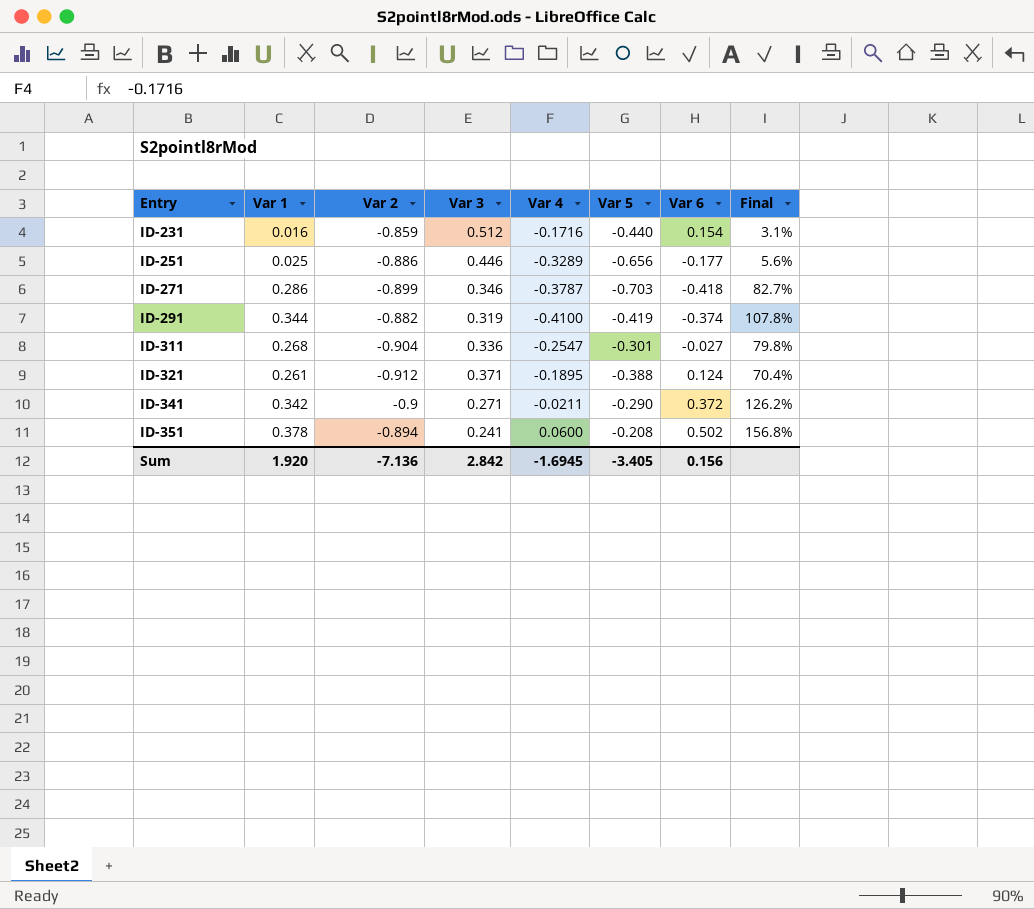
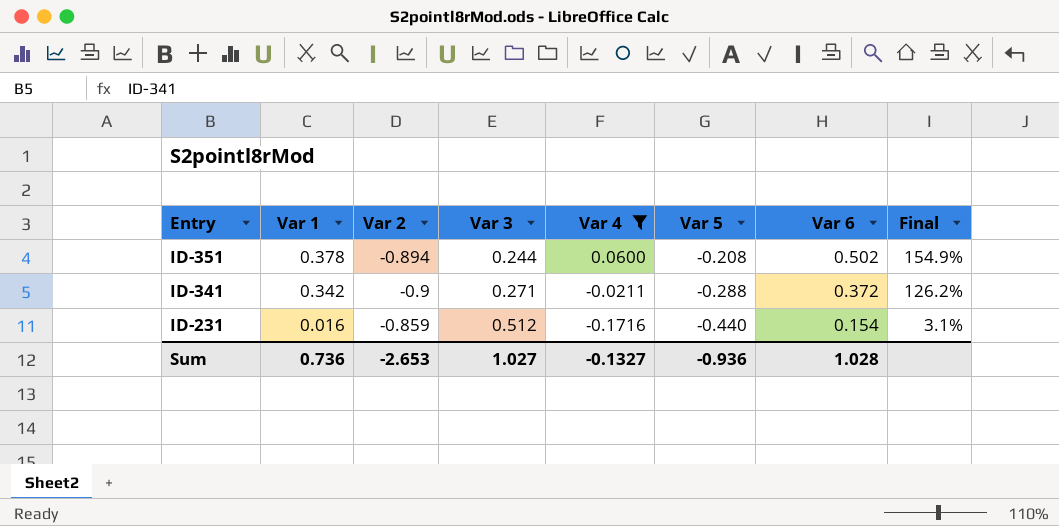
filter: none -> Var 4 >= -0.1716
row order: Entry ascending -> Entry descending
ID-351 | Var 3: 0.241 -> 0.244
ID-351 | Final: 156.8% -> 154.9%
ID-341 | Var 5: -0.290 -> -0.288
Sum | Var 1: 1.920 -> 0.736
Sum | Var 2: -7.136 -> -2.653
Sum | Var 3: 2.842 -> 1.027
Sum | Var 4: -1.6945 -> -0.1327
Sum | Var 5: -3.405 -> -0.936
Sum | Var 6: 0.156 -> 1.028

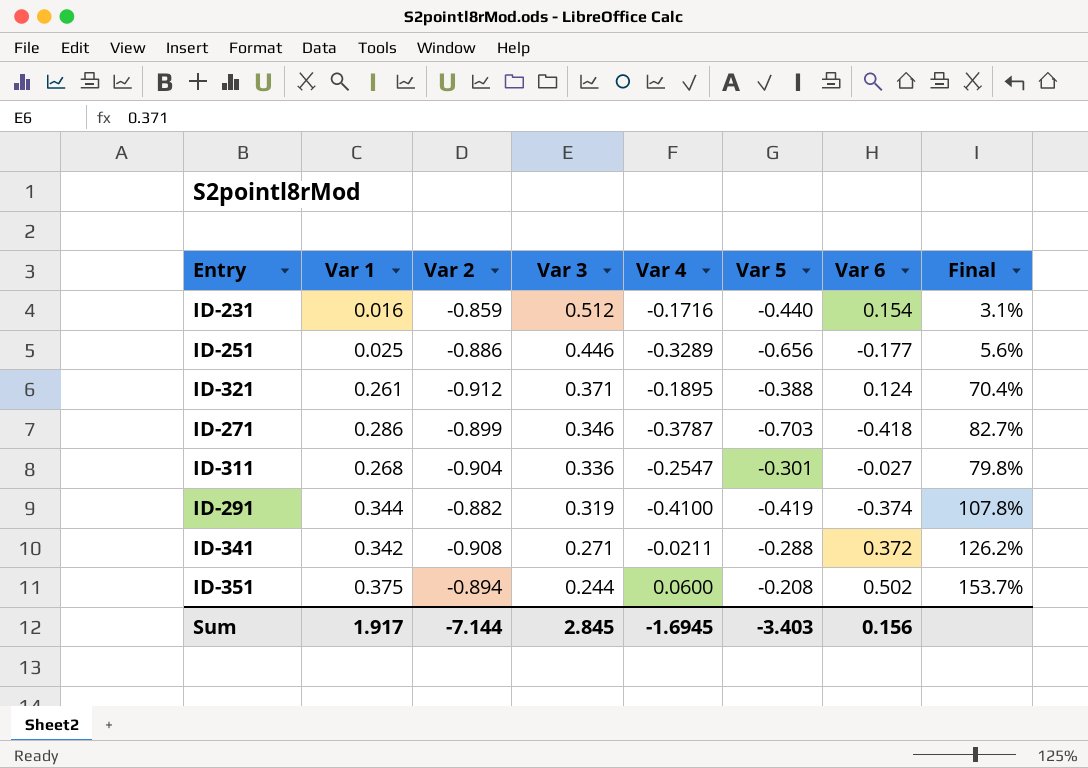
filter: Var 4 >= -0.1716 -> none
row order: Entry descending -> Var 3 descending
ID-341 | Var 2: -0.9 -> -0.908
ID-351 | Var 1: 0.378 -> 0.375
ID-351 | Final: 154.9% -> 153.7%
Sum | Var 1: 0.736 -> 1.917
Sum | Var 2: -2.653 -> -7.144
Sum | Var 3: 1.027 -> 2.845
Sum | Var 4: -0.1327 -> -1.6945
Sum | Var 5: -0.936 -> -3.403
Sum | Var 6: 1.028 -> 0.156

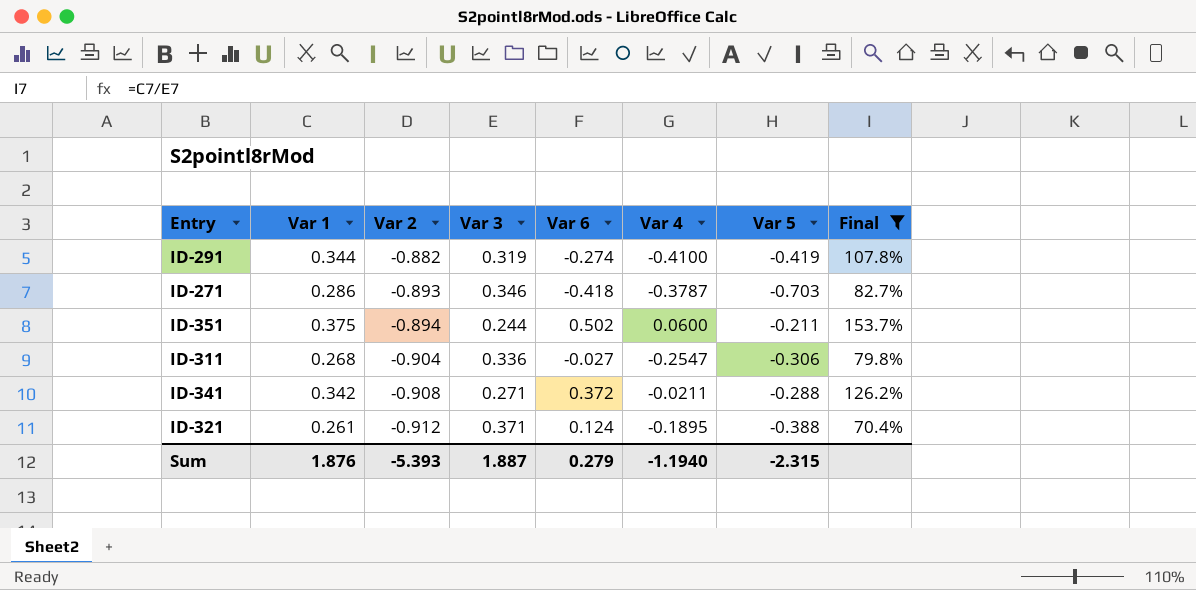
filter: none -> Final >= 70.4%
row order: Var 3 descending -> Var 2 descending
column Var 6 | position: 7 -> 5
ID-291 | Var 6: -0.374 -> -0.274
ID-271 | Var 2: -0.899 -> -0.893
ID-351 | Var 5: -0.208 -> -0.211
ID-311 | Var 5: -0.301 -> -0.306
Sum | Var 1: 1.917 -> 1.876
Sum | Var 2: -7.144 -> -5.393
Sum | Var 3: 2.845 -> 1.887
Sum | Var 6: 0.156 -> 0.279
Sum | Var 4: -1.6945 -> -1.1940
Sum | Var 5: -3.403 -> -2.315

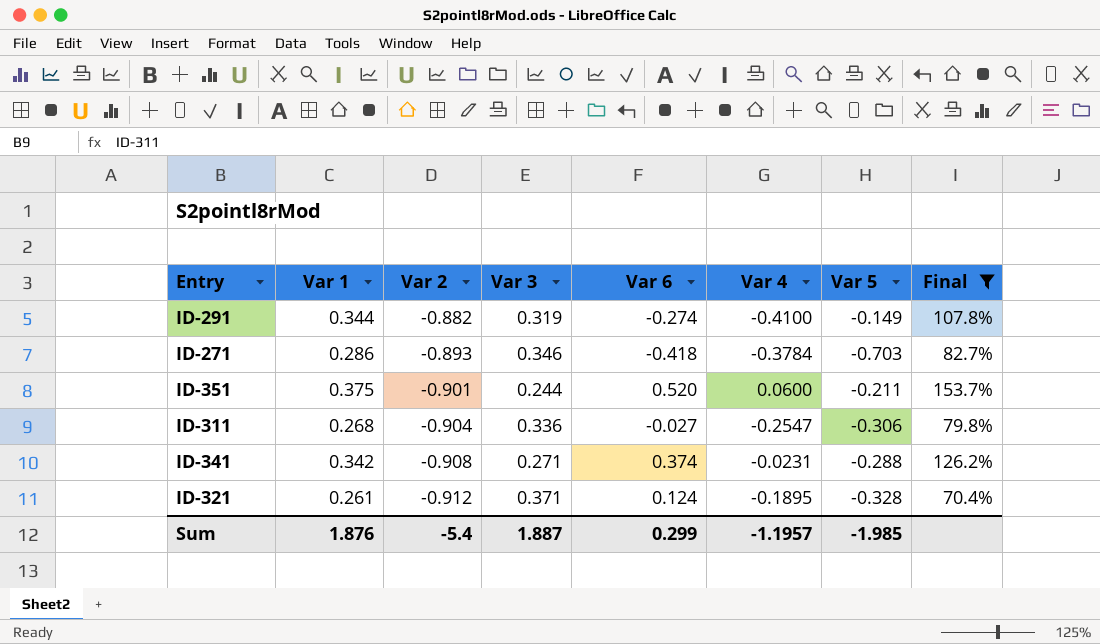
ID-291 | Var 5: -0.419 -> -0.149
ID-271 | Var 4: -0.3787 -> -0.3784
ID-351 | Var 2: -0.894 -> -0.901
ID-351 | Var 6: 0.502 -> 0.520
ID-341 | Var 6: 0.372 -> 0.374
ID-341 | Var 4: -0.0211 -> -0.0231
ID-321 | Var 5: -0.388 -> -0.328
Sum | Var 2: -5.393 -> -5.4
Sum | Var 6: 0.279 -> 0.299
Sum | Var 4: -1.1940 -> -1.1957
Sum | Var 5: -2.315 -> -1.985

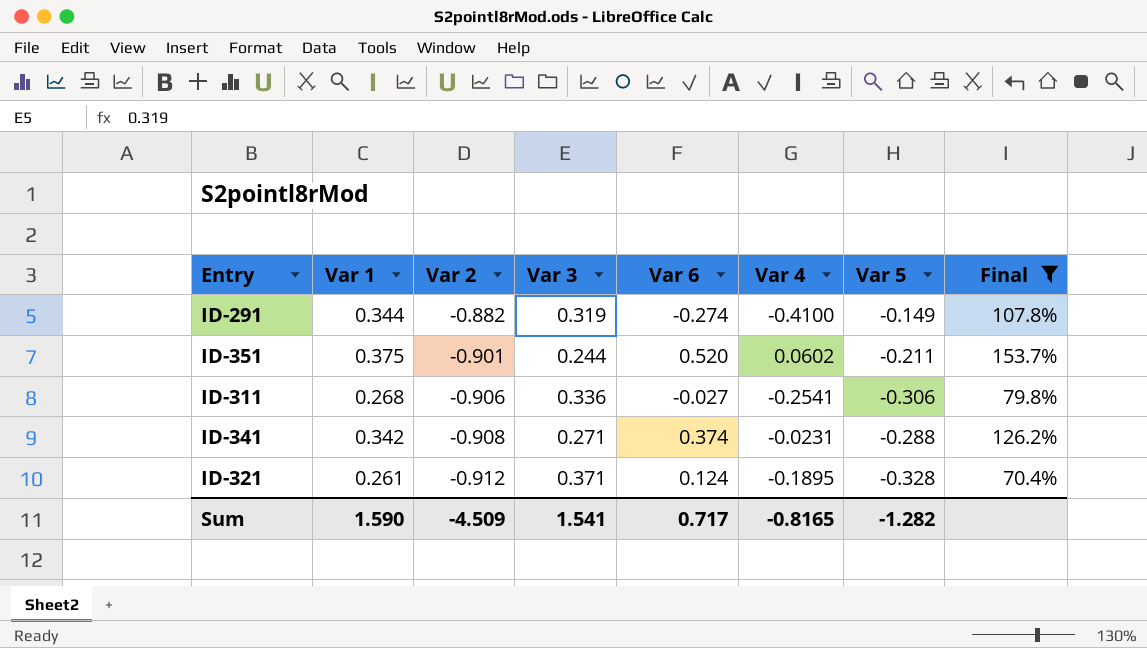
row ID-271: 0.286 | -0.893 | 0.346 | -0.418 | -0.3784 | -0.703 | 82.7% -> none
ID-351 | Var 4: 0.0600 -> 0.0602
ID-311 | Var 2: -0.904 -> -0.906
ID-311 | Var 4: -0.2547 -> -0.2541
Sum | Var 1: 1.876 -> 1.590
Sum | Var 2: -5.4 -> -4.509
Sum | Var 3: 1.887 -> 1.541
Sum | Var 6: 0.299 -> 0.717
Sum | Var 4: -1.1957 -> -0.8165
Sum | Var 5: -1.985 -> -1.282

